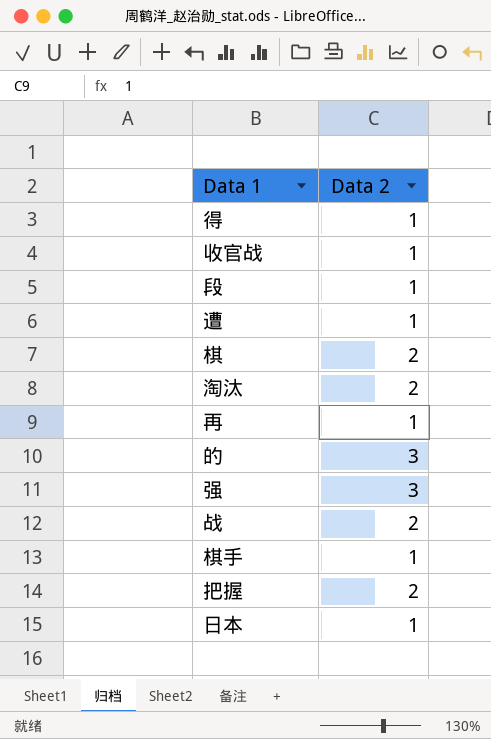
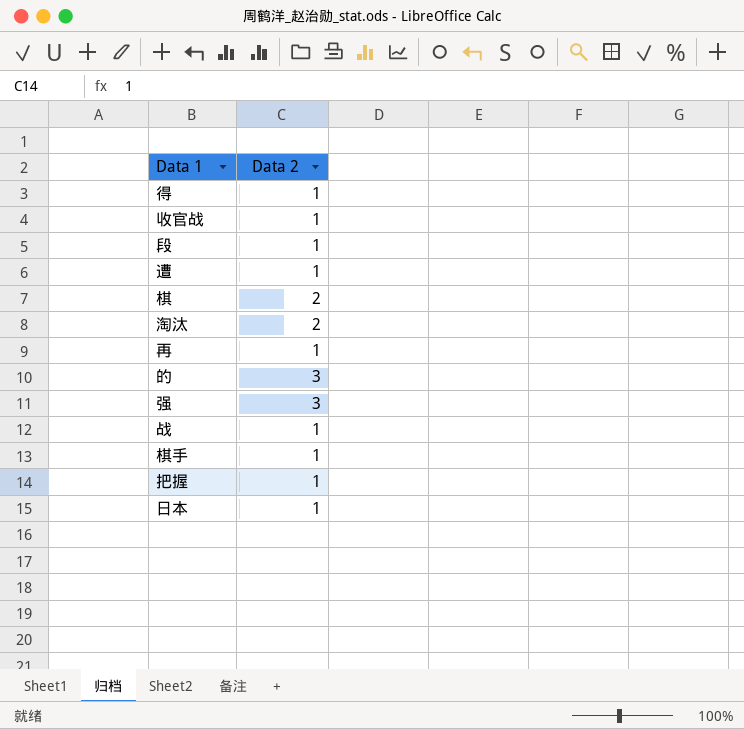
战 | Data 2: 2 -> 1
把握 | Data 2: 2 -> 1

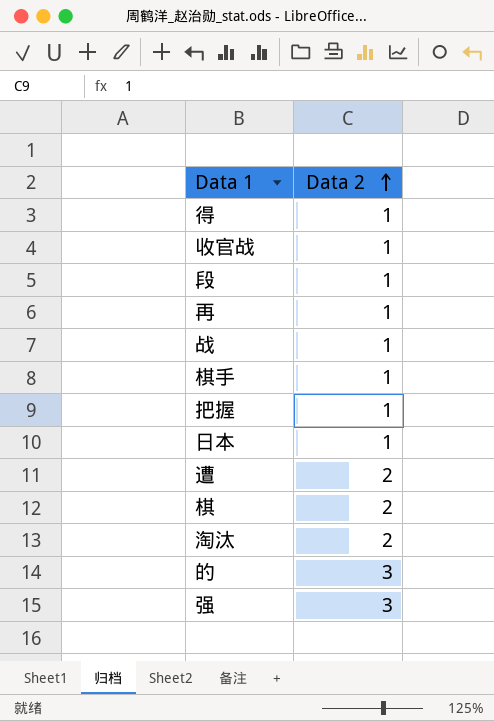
row order: none -> Data 2 ascending
遭 | Data 2: 1 -> 2

